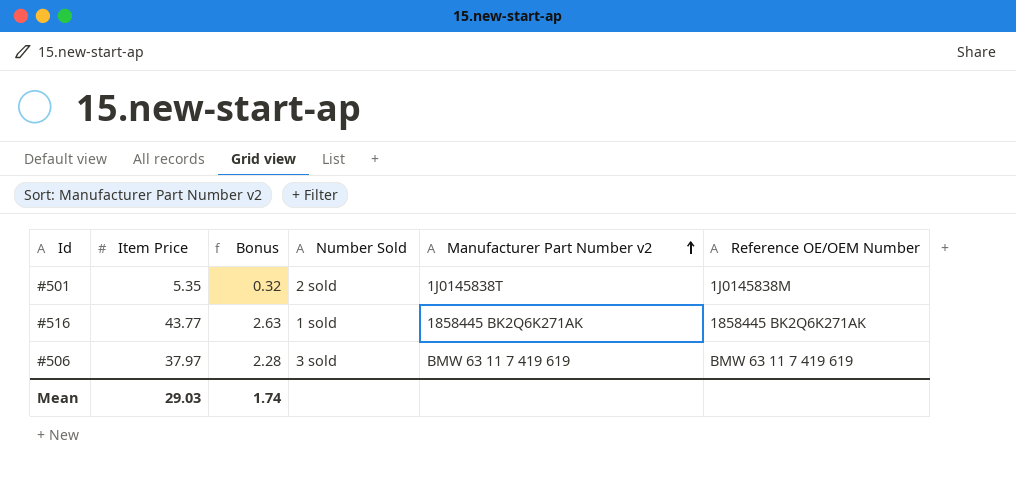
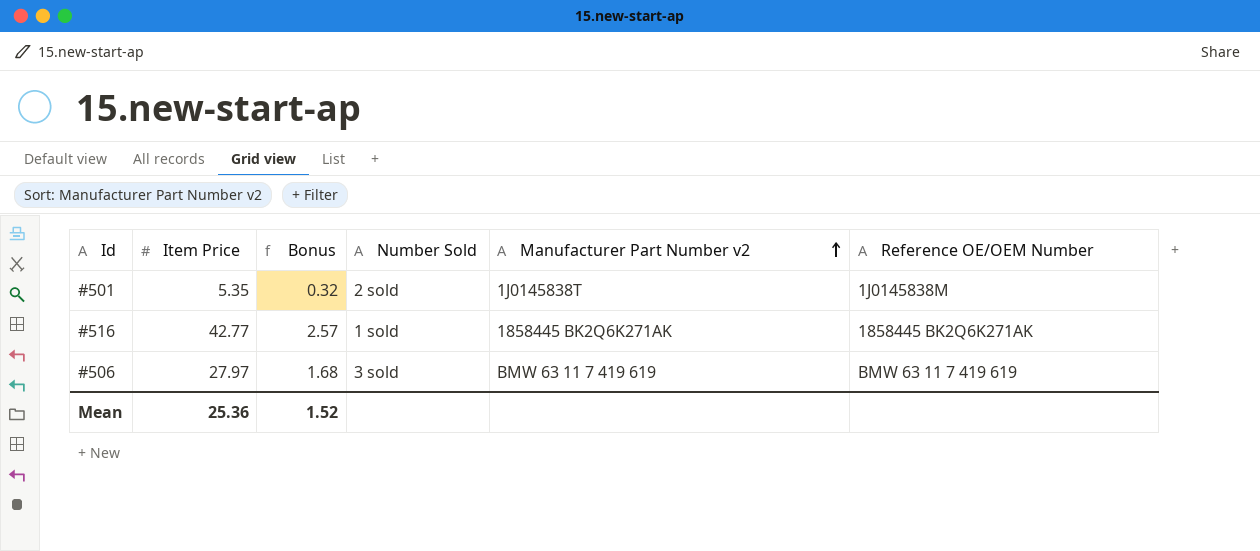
#516 | Item Price: 43.77 -> 42.77
#516 | Bonus: 2.63 -> 2.57
#506 | Item Price: 37.97 -> 27.97
#506 | Bonus: 2.28 -> 1.68
Mean | Item Price: 29.03 -> 25.36
Mean | Bonus: 1.74 -> 1.52

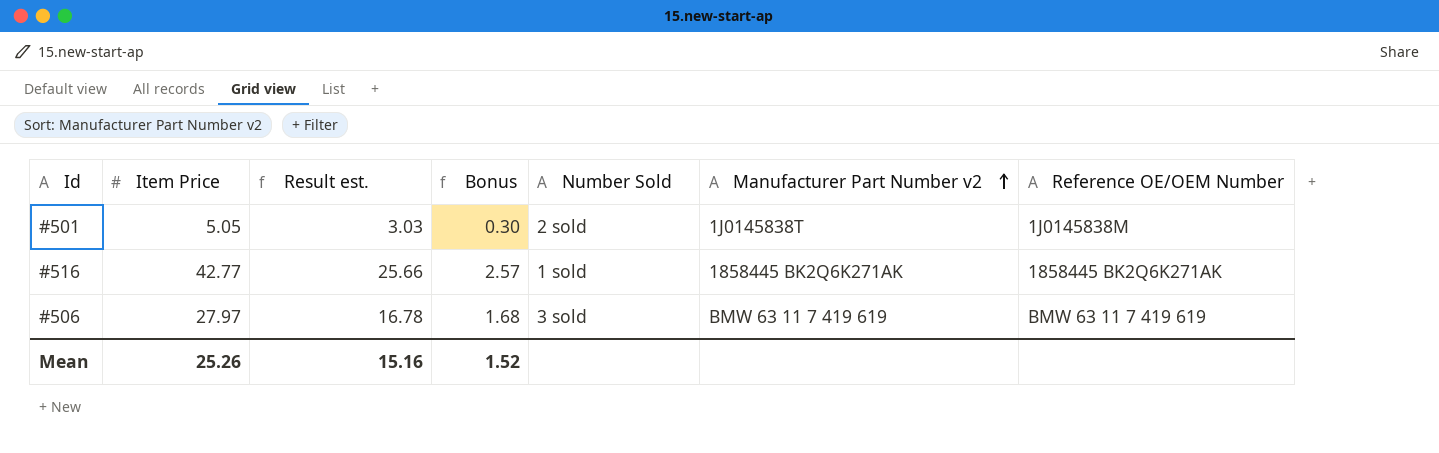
column Result est. | formula: none -> [Item Price] * 0.6
#501 | Item Price: 5.35 -> 5.05
#501 | Bonus: 0.32 -> 0.30
Mean | Item Price: 25.36 -> 25.26

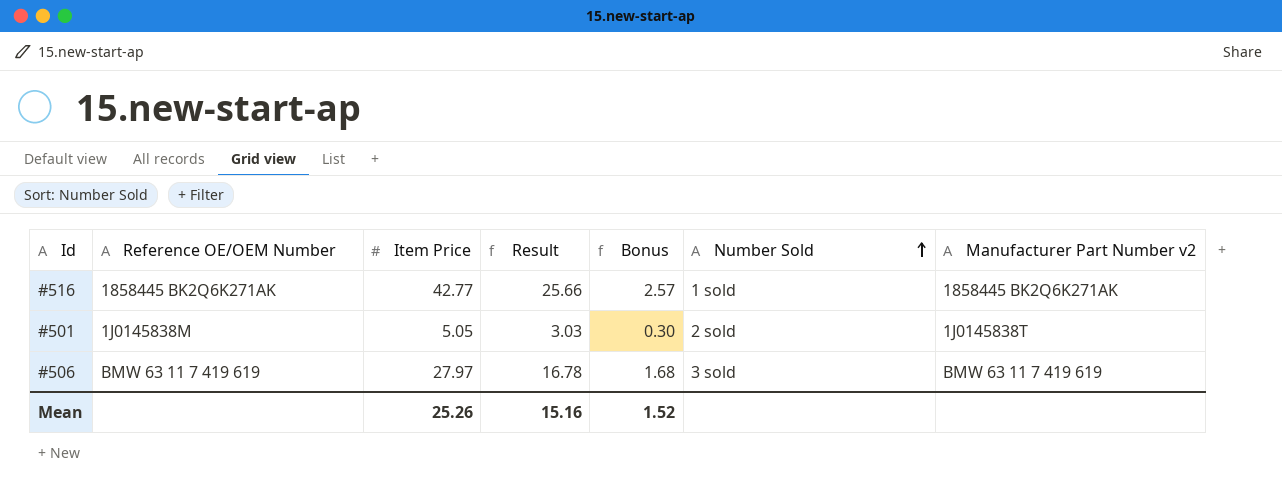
row order: Manufacturer Part Number v2 ascending -> Number Sold ascending
column Reference OE/OEM Number | position: 7 -> 2
column name: Result est. -> Result

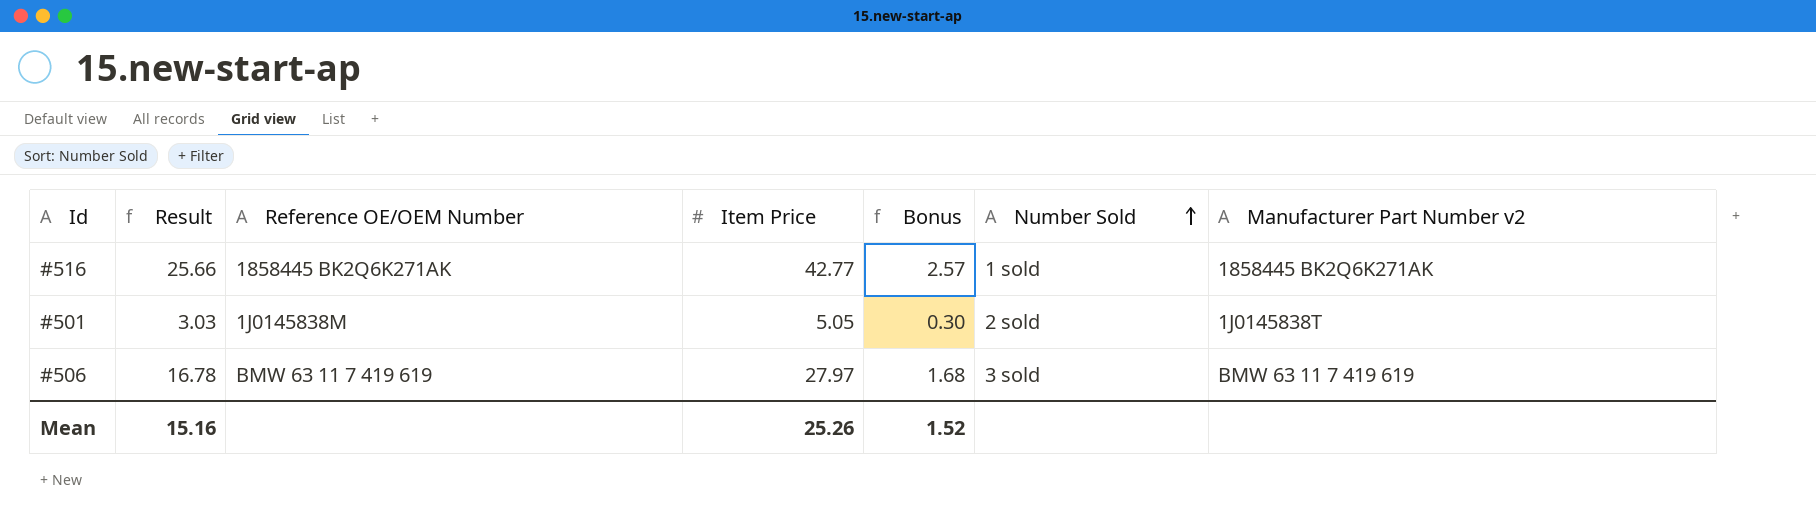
column Result | position: 4 -> 2

